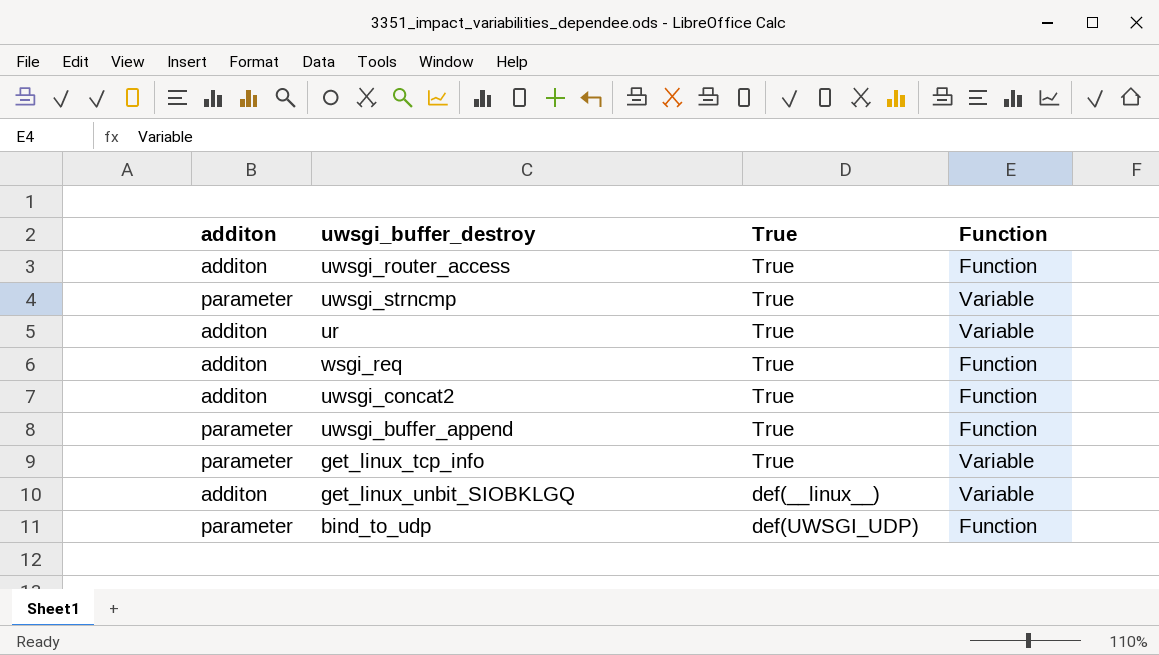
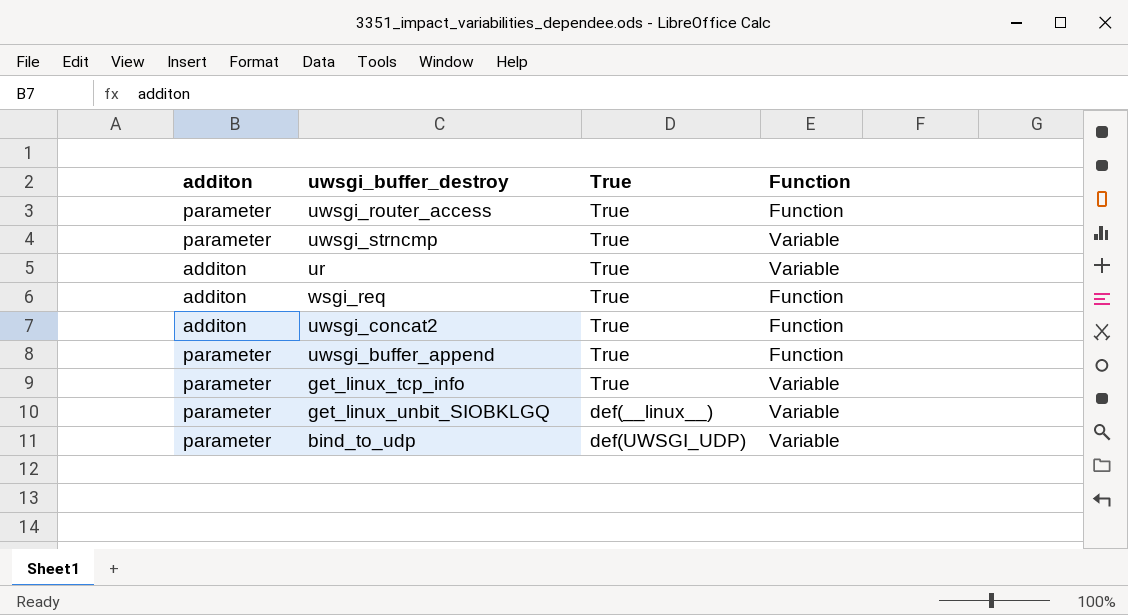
uwsgi_router_access | additon: additon -> parameter
get_linux_unbit_SIOBKLGQ | additon: additon -> parameter
bind_to_udp | Function: Function -> Variable

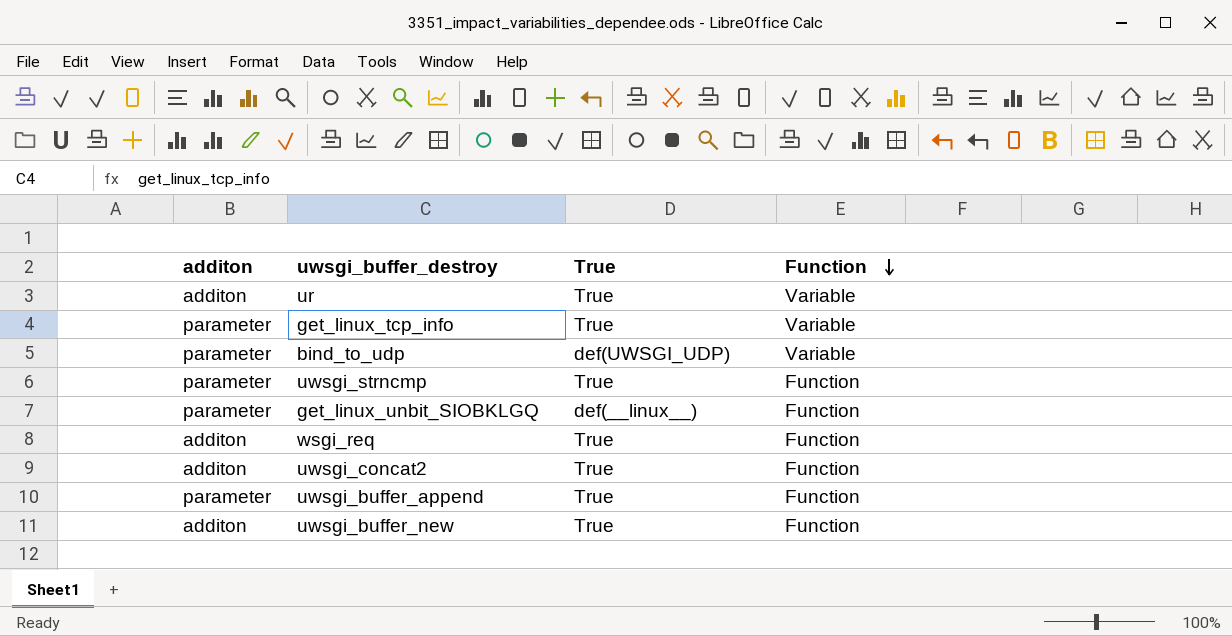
row order: none -> Function descending
row uwsgi_router_access: parameter | True | Function -> none
uwsgi_strncmp | Function: Variable -> Function
get_linux_unbit_SIOBKLGQ | Function: Variable -> Function
row uwsgi_buffer_new: none -> additon | True | Function

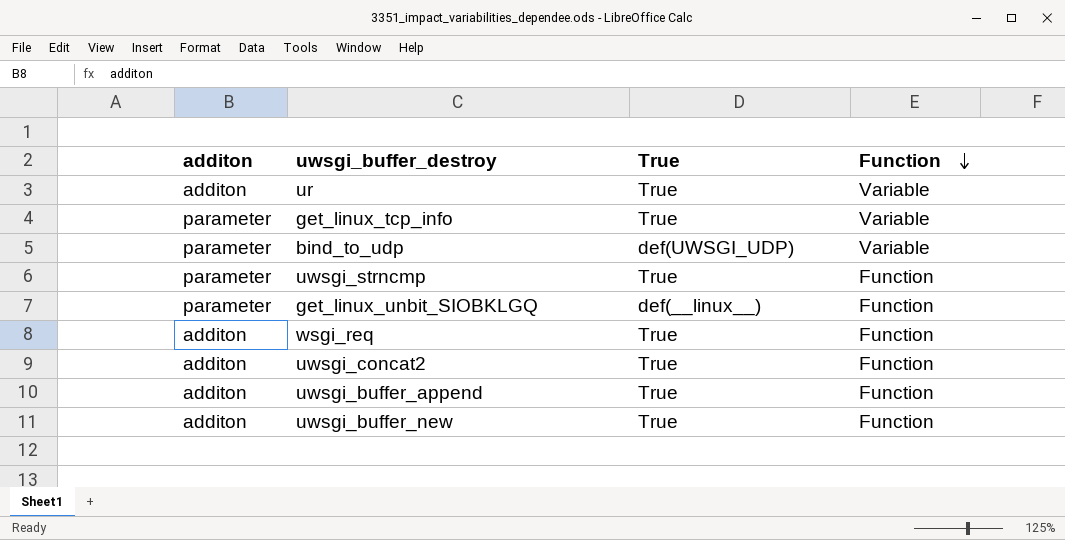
uwsgi_buffer_append | additon: parameter -> additon

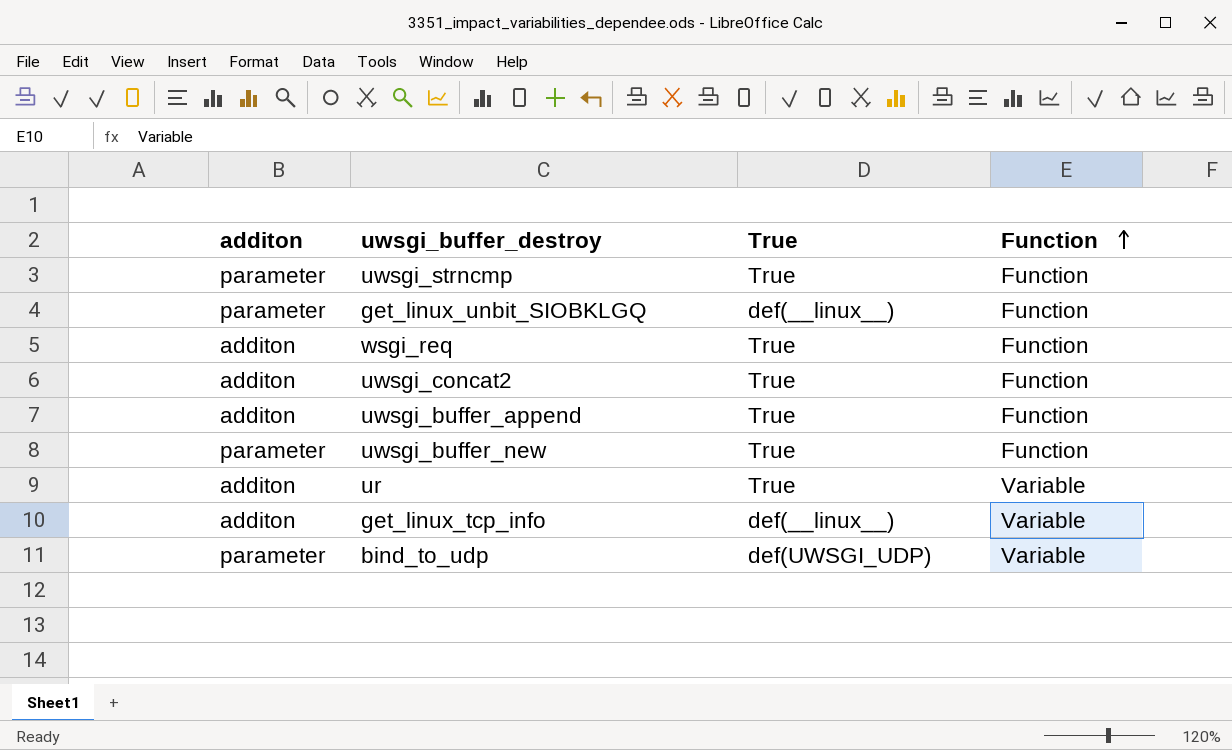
row order: Function descending -> Function ascending
uwsgi_buffer_new | additon: additon -> parameter
get_linux_tcp_info | additon: parameter -> additon
get_linux_tcp_info | True: True -> def(__linux__)

